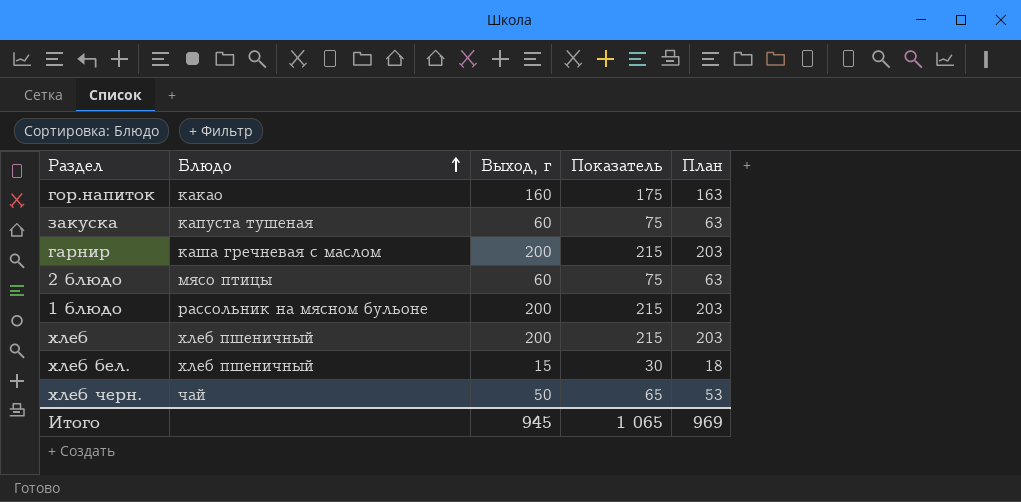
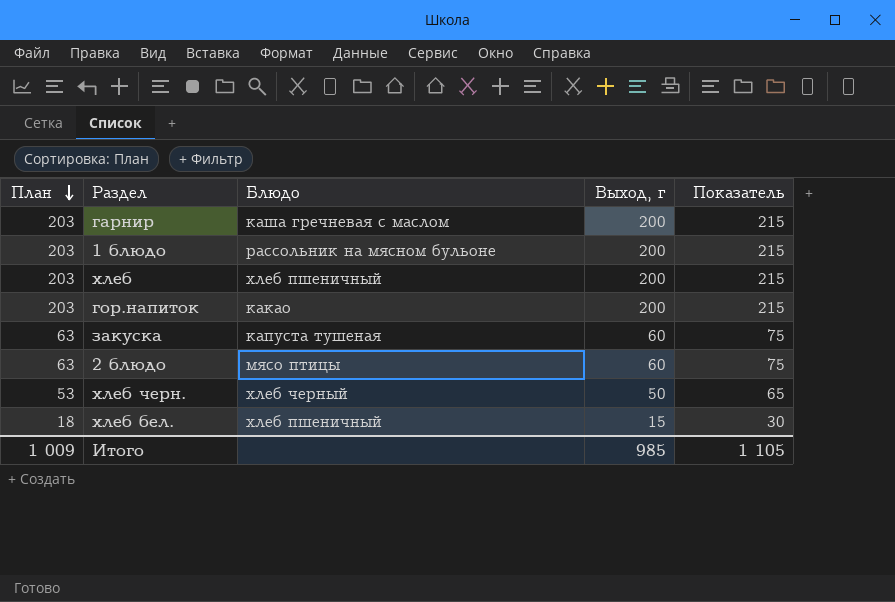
row order: Блюдо ascending -> План descending
column План | position: 5 -> 1
гор.напиток | План: 163 -> 203
гор.напиток | Выход, г: 160 -> 200
гор.напиток | Показатель: 175 -> 215
хлеб черн. | Блюдо: чай -> хлеб черный
Итого | План: 969 -> 1 009
Итого | Выход, г: 945 -> 985
Итого | Показатель: 1 065 -> 1 105

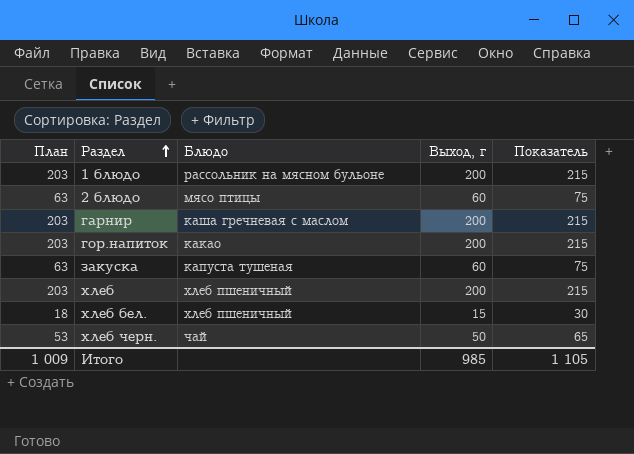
row order: План descending -> Раздел ascending
хлеб черн. | Блюдо: хлеб черный -> чай

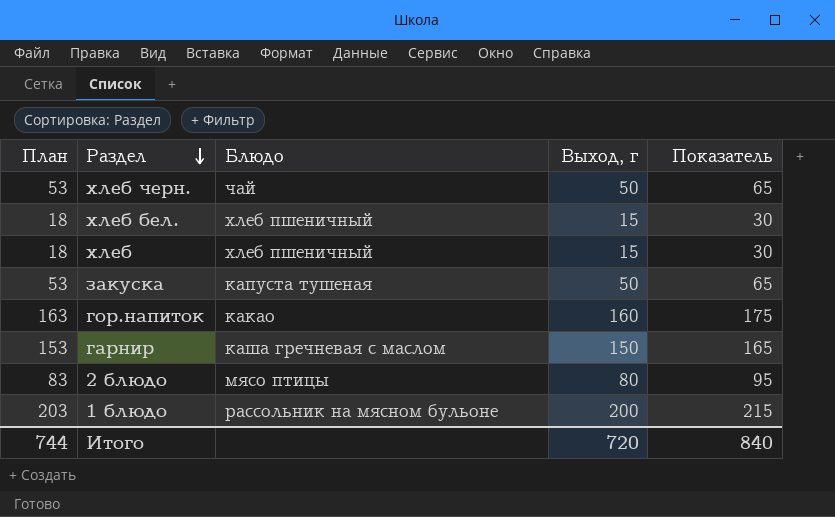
row order: Раздел ascending -> Раздел descending
хлеб | План: 203 -> 18
хлеб | Выход, г: 200 -> 15
хлеб | Показатель: 215 -> 30
закуска | План: 63 -> 53
закуска | Выход, г: 60 -> 50
закуска | Показатель: 75 -> 65
гор.напиток | План: 203 -> 163
гор.напиток | Выход, г: 200 -> 160
гор.напиток | Показатель: 215 -> 175
гарнир | План: 203 -> 153
гарнир | Выход, г: 200 -> 150
гарнир | Показатель: 215 -> 165
2 блюдо | План: 63 -> 83
2 блюдо | Выход, г: 60 -> 80
2 блюдо | Показатель: 75 -> 95
Итого | План: 1 009 -> 744
Итого | Выход, г: 985 -> 720
Итого | Показатель: 1 105 -> 840

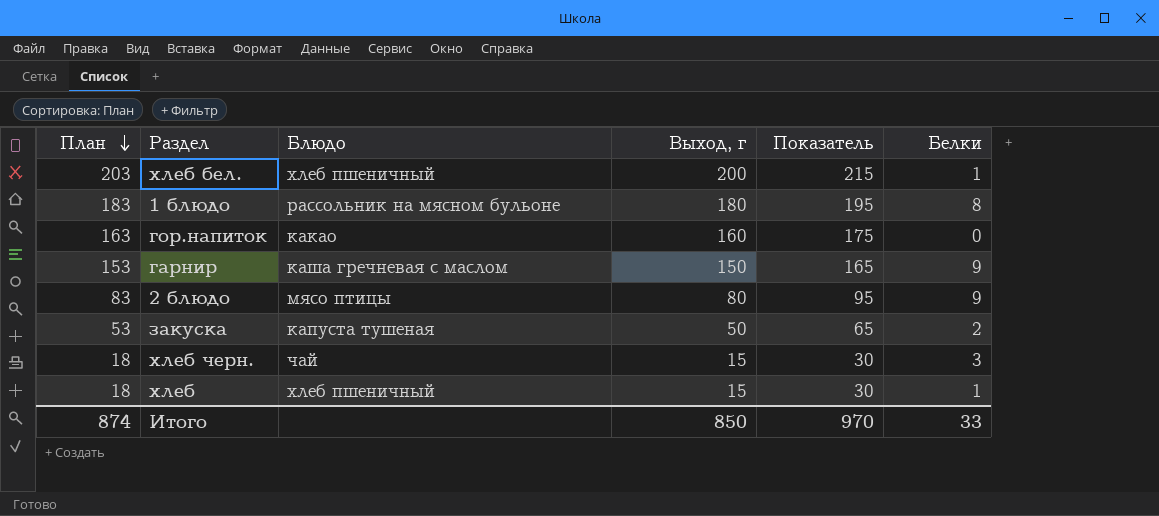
row order: Раздел descending -> План descending
column Белки | position: none -> 6
хлеб бел. | План: 18 -> 203
хлеб бел. | Выход, г: 15 -> 200
хлеб бел. | Показатель: 30 -> 215
1 блюдо | План: 203 -> 183
1 блюдо | Выход, г: 200 -> 180
1 блюдо | Показатель: 215 -> 195
хлеб черн. | План: 53 -> 18
хлеб черн. | Выход, г: 50 -> 15
хлеб черн. | Показатель: 65 -> 30
Итого | План: 744 -> 874
Итого | Выход, г: 720 -> 850
Итого | Показатель: 840 -> 970

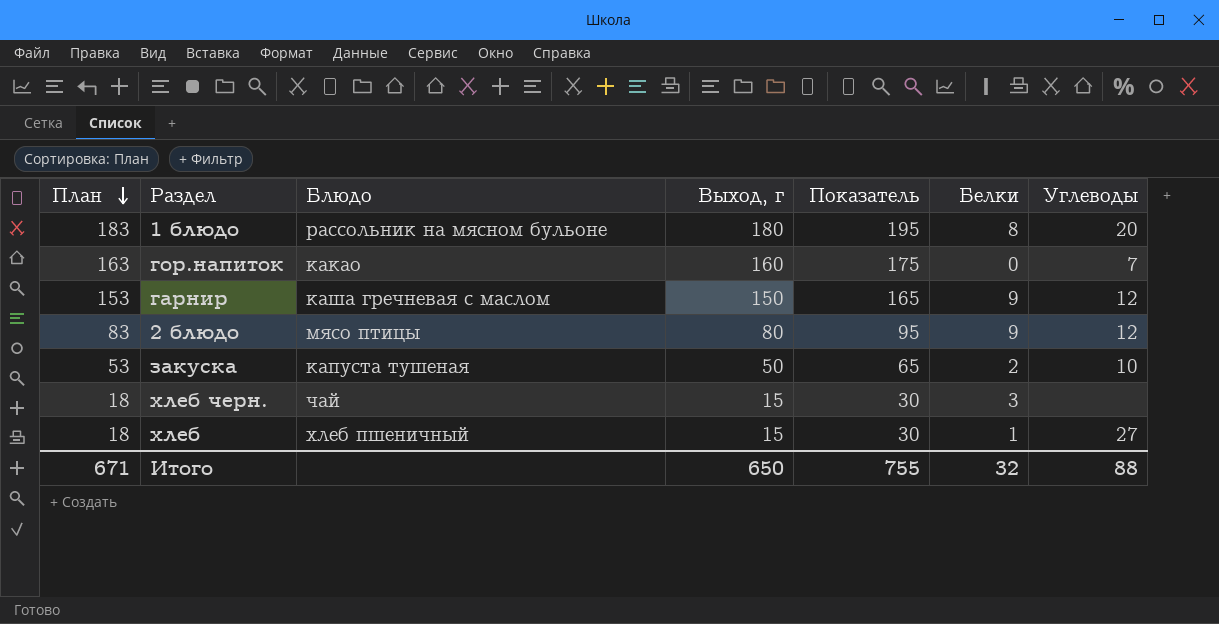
column Углеводы | position: none -> 7
row хлеб бел.: 203 | хлеб пшеничный | 200 | 215 | 1 -> none
Итого | План: 874 -> 671
Итого | Выход, г: 850 -> 650
Итого | Показатель: 970 -> 755
Итого | Белки: 33 -> 32

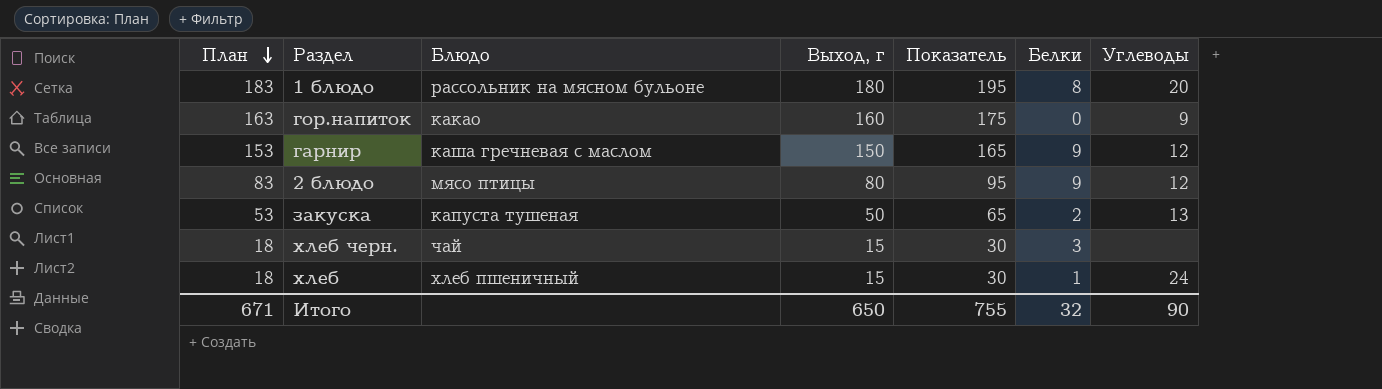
гор.напиток | Углеводы: 7 -> 9
закуска | Углеводы: 10 -> 13
хлеб | Углеводы: 27 -> 24
Итого | Углеводы: 88 -> 90

